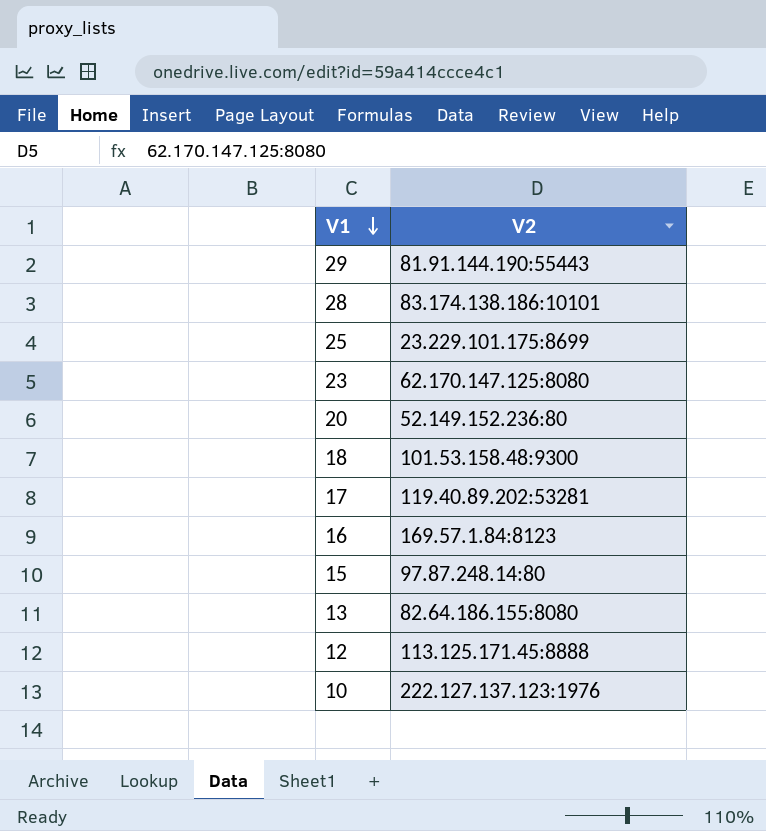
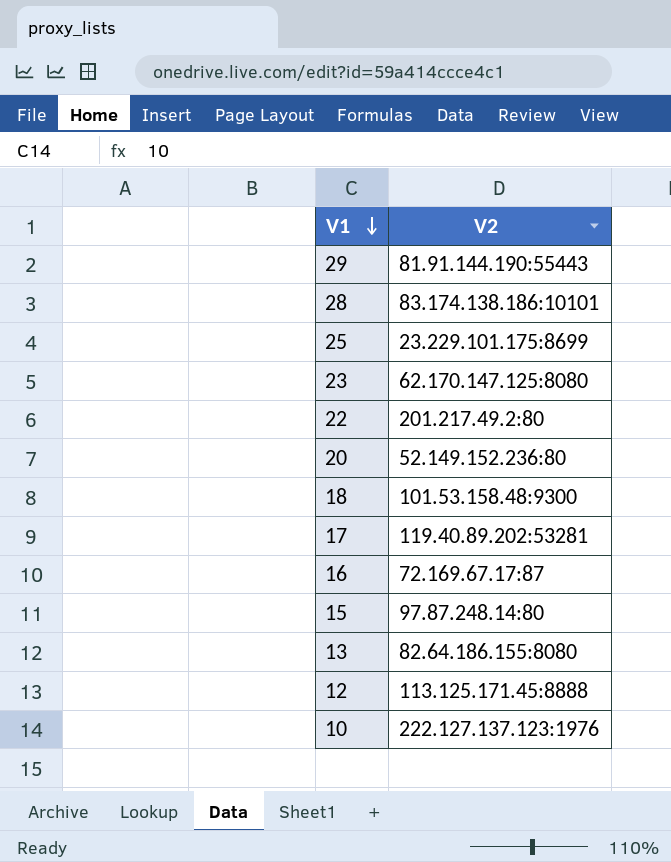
row 22: none -> 201.217.49.2:80
16 | V2: 169.57.1.84:8123 -> 72.169.67.17:87

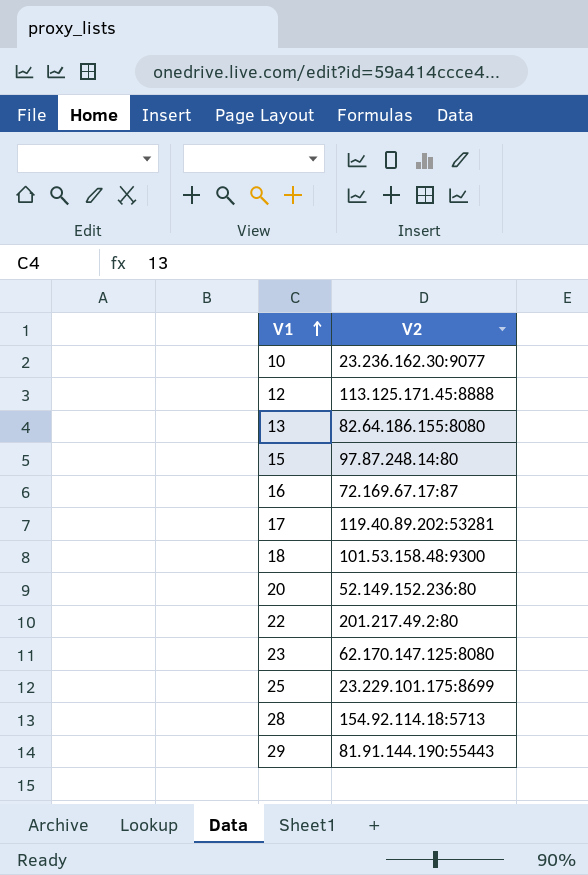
row order: V1 descending -> V1 ascending
10 | V2: 222.127.137.123:1976 -> 23.236.162.30:9077
28 | V2: 83.174.138.186:10101 -> 154.92.114.18:5713

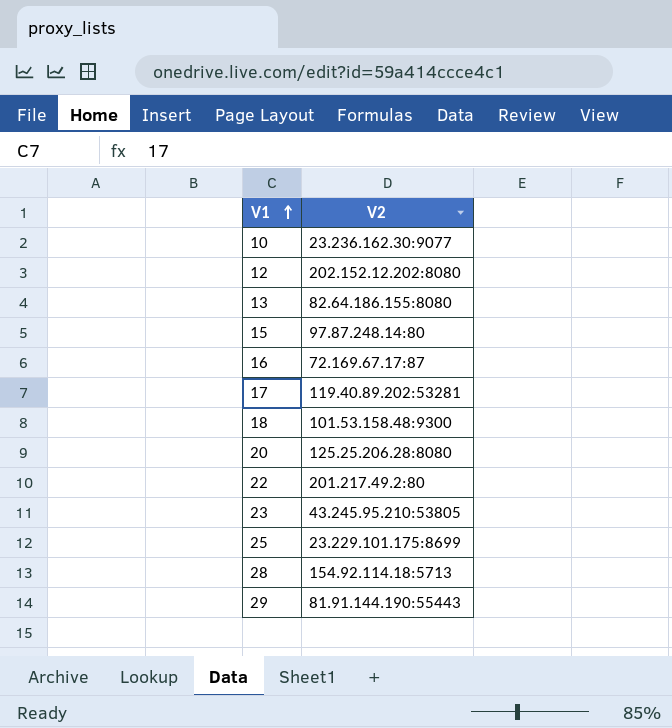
12 | V2: 113.125.171.45:8888 -> 202.152.12.202:8080
20 | V2: 52.149.152.236:80 -> 125.25.206.28:8080
23 | V2: 62.170.147.125:8080 -> 43.245.95.210:53805

